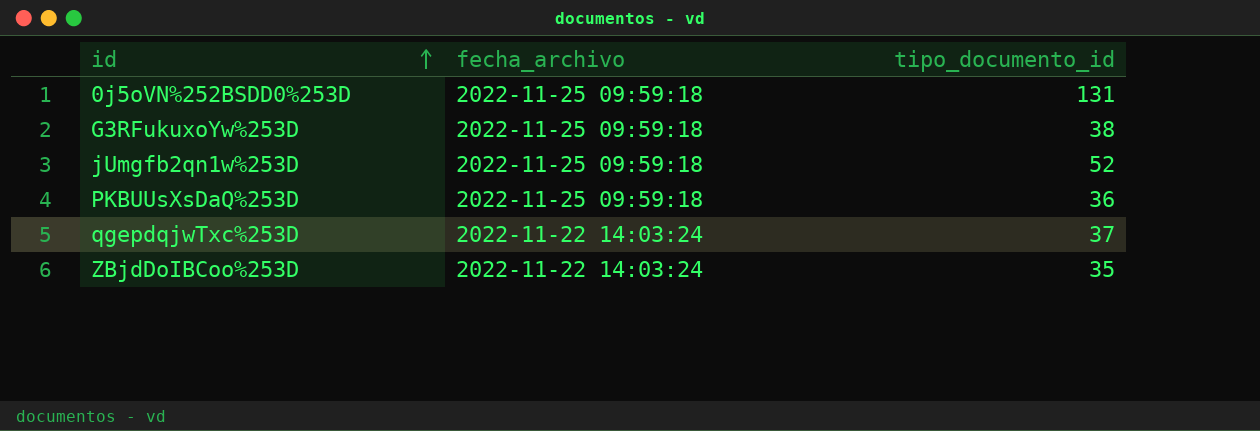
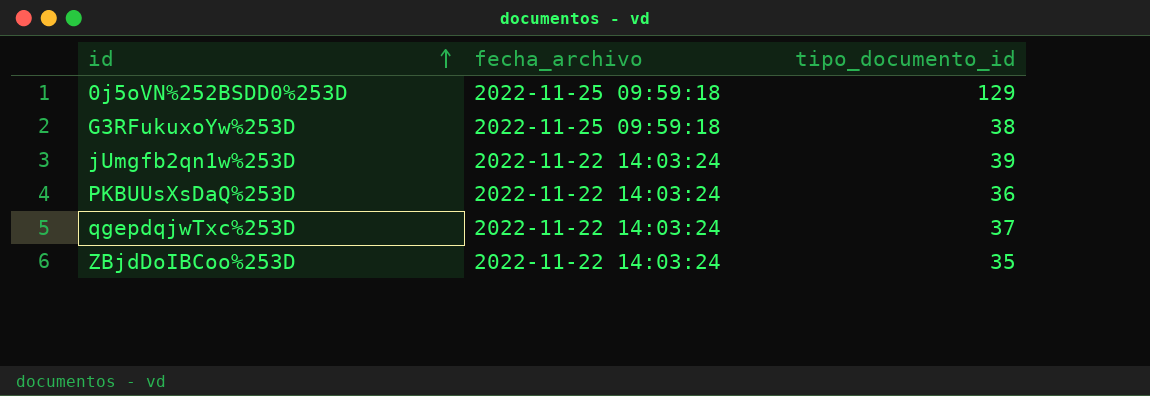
0j5oVN%252BSDD0%253D | tipo_documento_id: 131 -> 129
jUmgfb2qn1w%253D | fecha_archivo: 2022-11-25 09:59:18 -> 2022-11-22 14:03:24
jUmgfb2qn1w%253D | tipo_documento_id: 52 -> 39
PKBUUsXsDaQ%253D | fecha_archivo: 2022-11-25 09:59:18 -> 2022-11-22 14:03:24

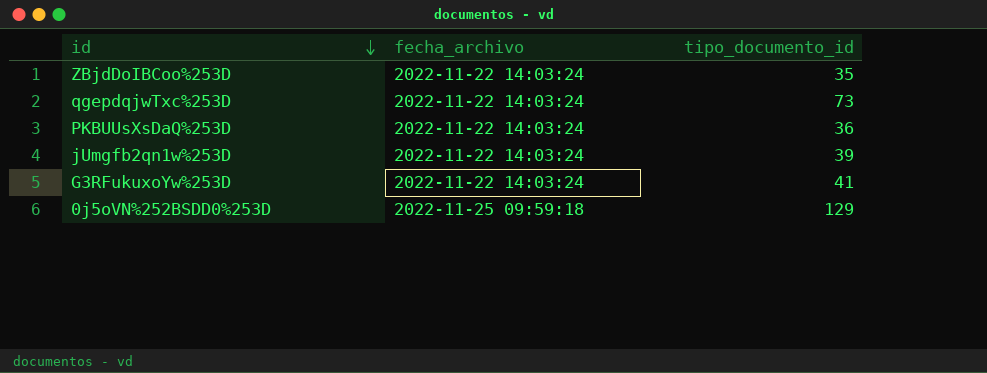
row order: id ascending -> id descending
qgepdqjwTxc%253D | tipo_documento_id: 37 -> 73
G3RFukuxoYw%253D | fecha_archivo: 2022-11-25 09:59:18 -> 2022-11-22 14:03:24
G3RFukuxoYw%253D | tipo_documento_id: 38 -> 41

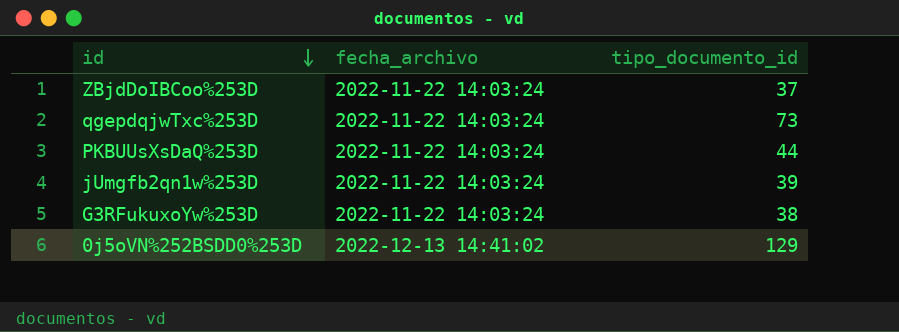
ZBjdDoIBCoo%253D | tipo_documento_id: 35 -> 37
PKBUUsXsDaQ%253D | tipo_documento_id: 36 -> 44
G3RFukuxoYw%253D | tipo_documento_id: 41 -> 38
0j5oVN%252BSDD0%253D | fecha_archivo: 2022-11-25 09:59:18 -> 2022-12-13 14:41:02

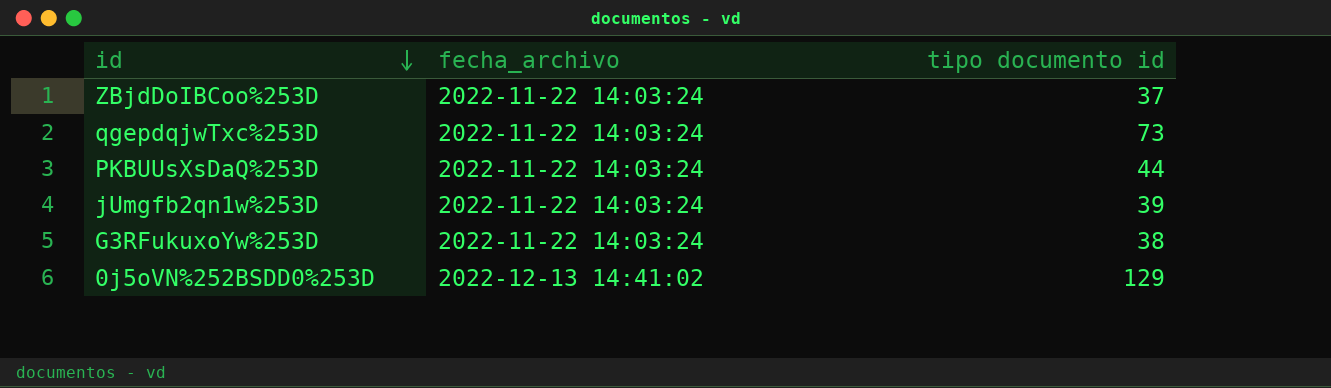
column name: tipo_documento_id -> tipo documento id

